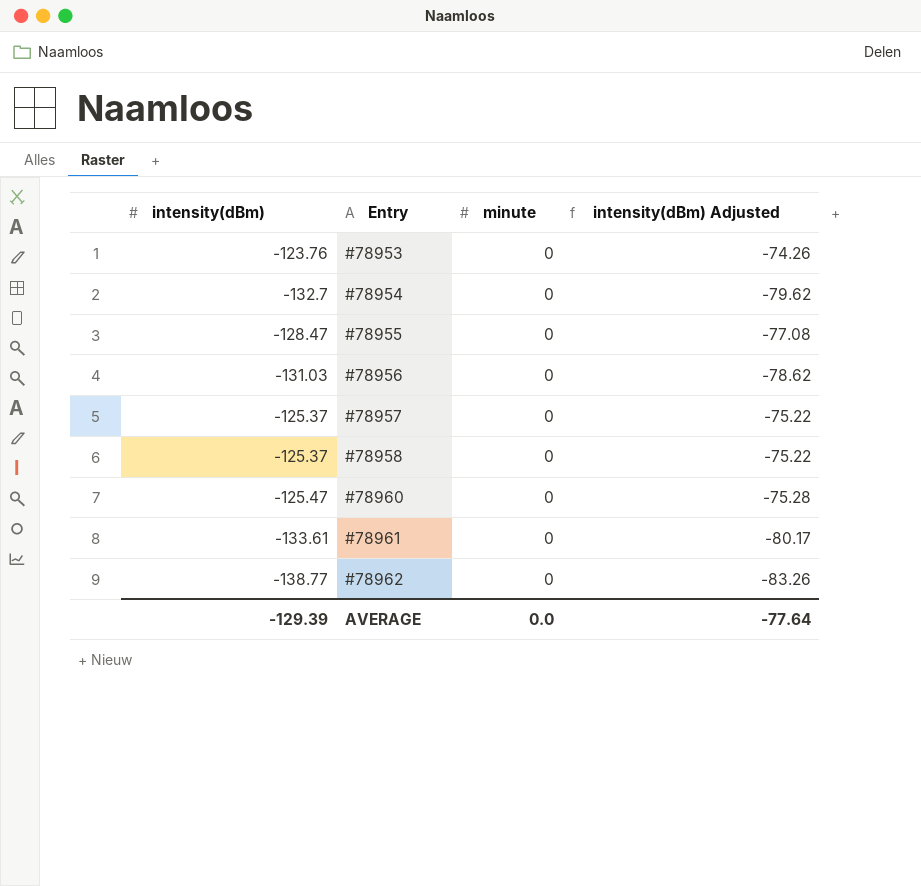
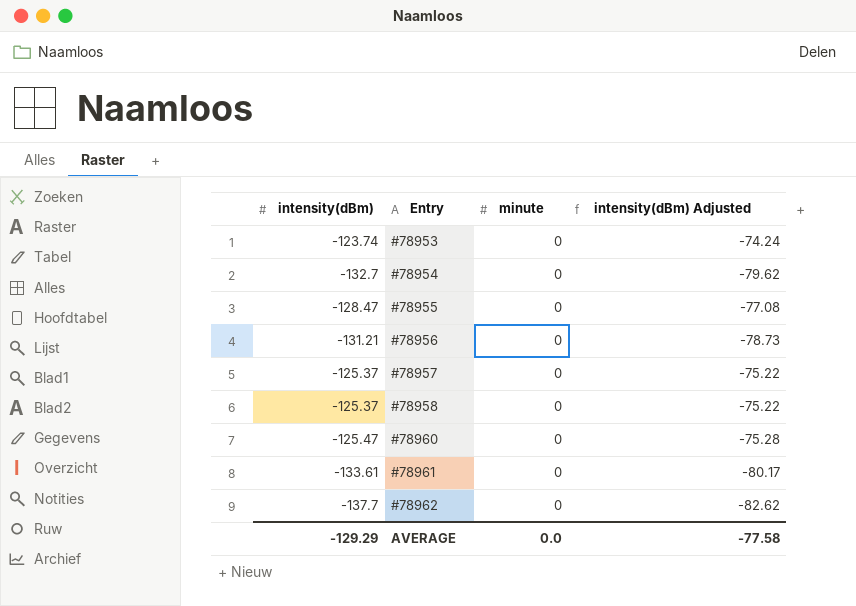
#78953 | intensity(dBm): -123.76 -> -123.74
#78953 | intensity(dBm) Adjusted: -74.26 -> -74.24
#78956 | intensity(dBm): -131.03 -> -131.21
#78956 | intensity(dBm) Adjusted: -78.62 -> -78.73
#78962 | intensity(dBm): -138.77 -> -137.7
#78962 | intensity(dBm) Adjusted: -83.26 -> -82.62
AVERAGE | intensity(dBm): -129.39 -> -129.29
AVERAGE | intensity(dBm) Adjusted: -77.64 -> -77.58

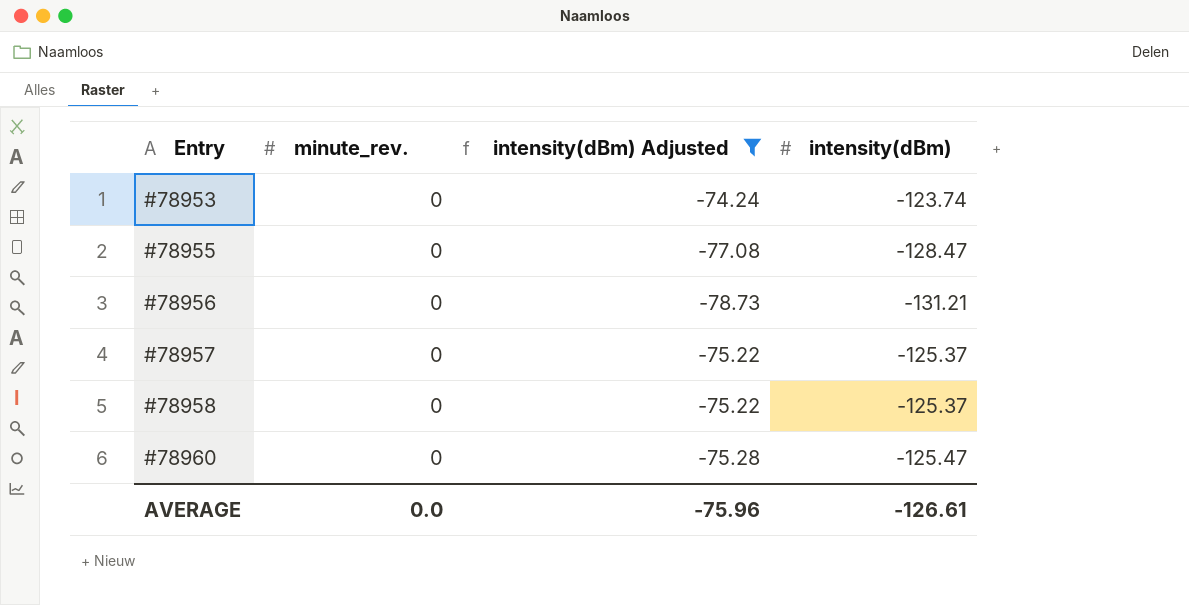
filter: none -> intensity(dBm) Adjusted >= -78.73
column name: minute -> minute_rev.
column intensity(dBm) | position: 1 -> 4
AVERAGE | intensity(dBm) Adjusted: -77.58 -> -75.96
AVERAGE | intensity(dBm): -129.29 -> -126.61

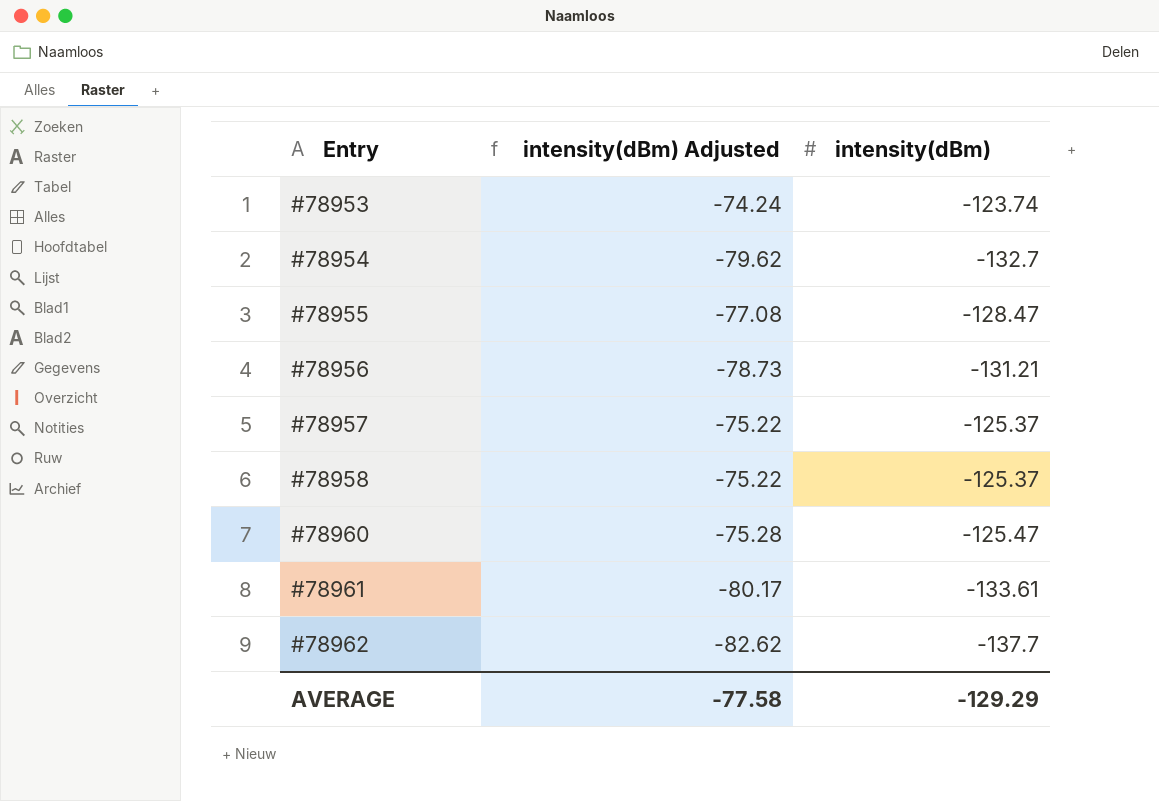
filter: intensity(dBm) Adjusted >= -78.73 -> none
column minute_rev. | position: 2 -> none
AVERAGE | intensity(dBm) Adjusted: -75.96 -> -77.58
AVERAGE | intensity(dBm): -126.61 -> -129.29

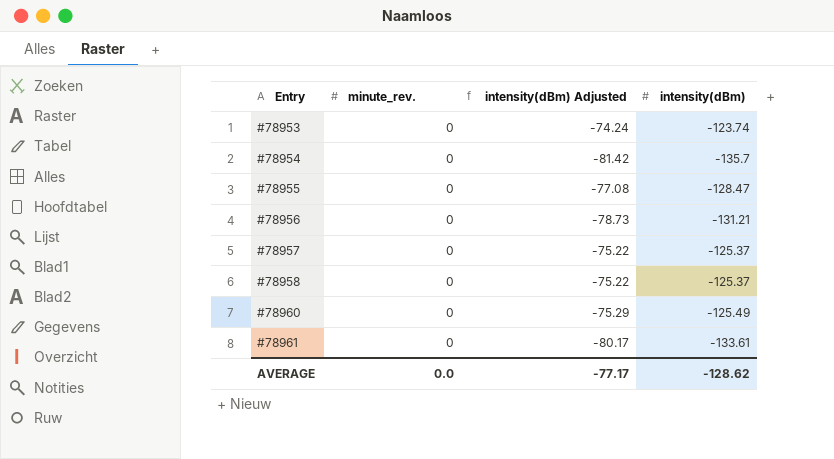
column minute_rev. | position: none -> 2
row #78962: -82.62 | -137.7 -> none
#78954 | intensity(dBm) Adjusted: -79.62 -> -81.42
#78954 | intensity(dBm): -132.7 -> -135.7
#78960 | intensity(dBm) Adjusted: -75.28 -> -75.29
#78960 | intensity(dBm): -125.47 -> -125.49
AVERAGE | intensity(dBm) Adjusted: -77.58 -> -77.17
AVERAGE | intensity(dBm): -129.29 -> -128.62

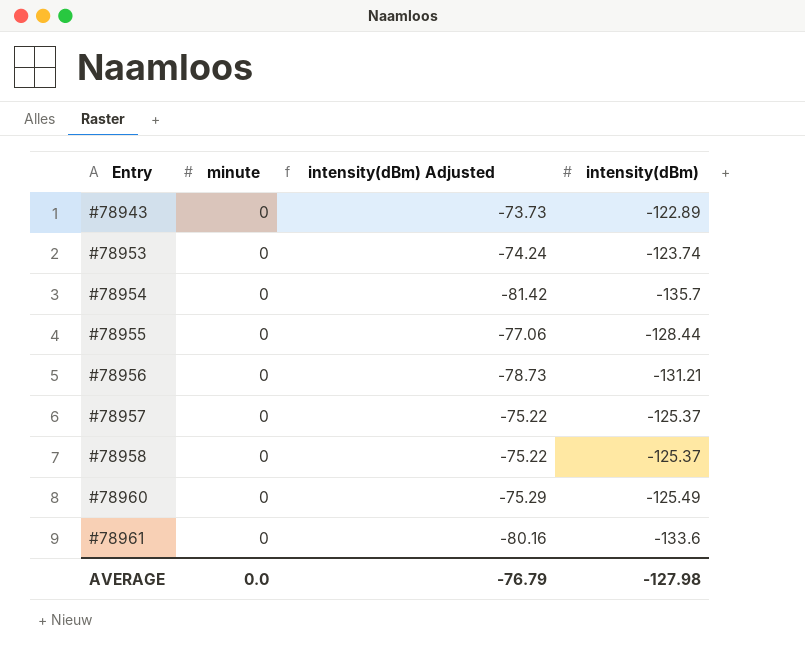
column name: minute_rev. -> minute
row #78943: none -> 0 | -73.73 | -122.89
#78955 | intensity(dBm) Adjusted: -77.08 -> -77.06
#78955 | intensity(dBm): -128.47 -> -128.44
#78961 | intensity(dBm) Adjusted: -80.17 -> -80.16
#78961 | intensity(dBm): -133.61 -> -133.6
AVERAGE | intensity(dBm) Adjusted: -77.17 -> -76.79
AVERAGE | intensity(dBm): -128.62 -> -127.98

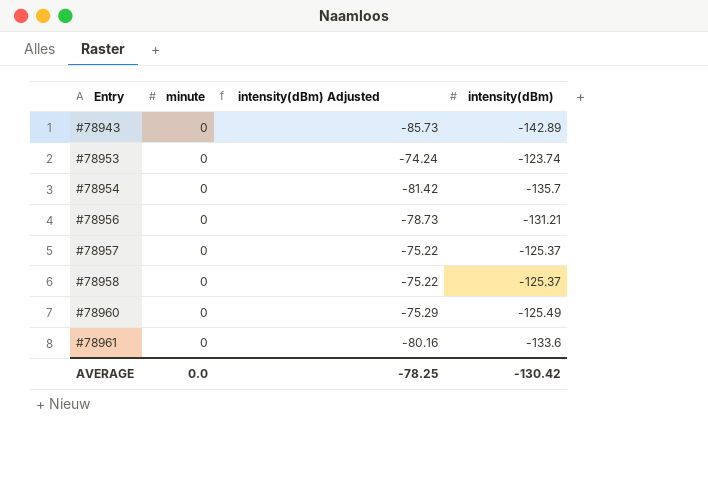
row #78955: 0 | -77.06 | -128.44 -> none
#78943 | intensity(dBm) Adjusted: -73.73 -> -85.73
#78943 | intensity(dBm): -122.89 -> -142.89
AVERAGE | intensity(dBm) Adjusted: -76.79 -> -78.25
AVERAGE | intensity(dBm): -127.98 -> -130.42

